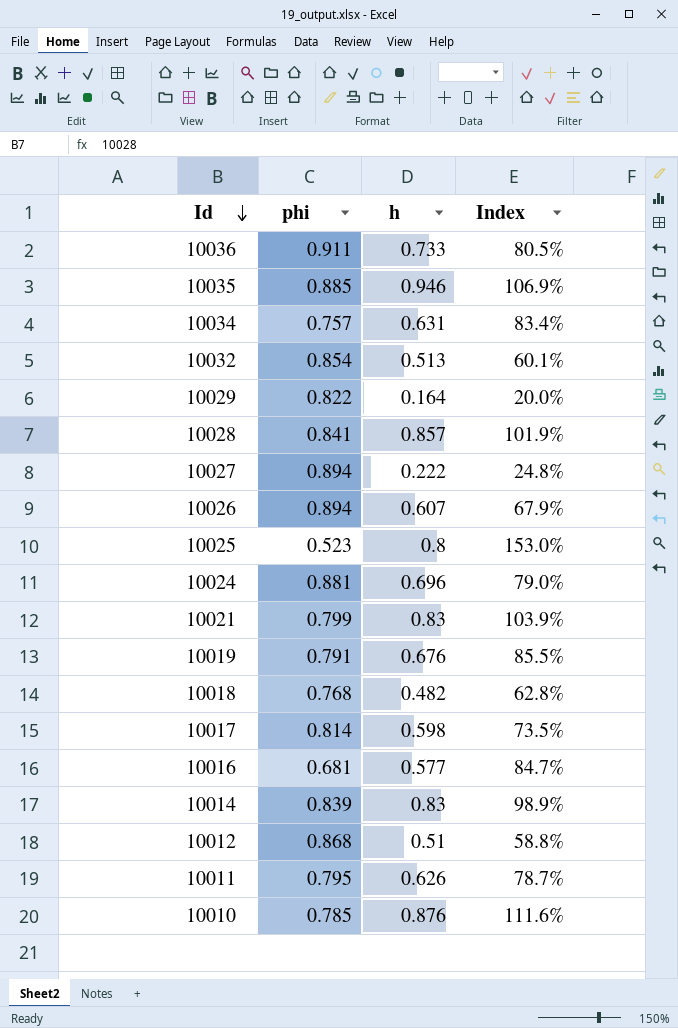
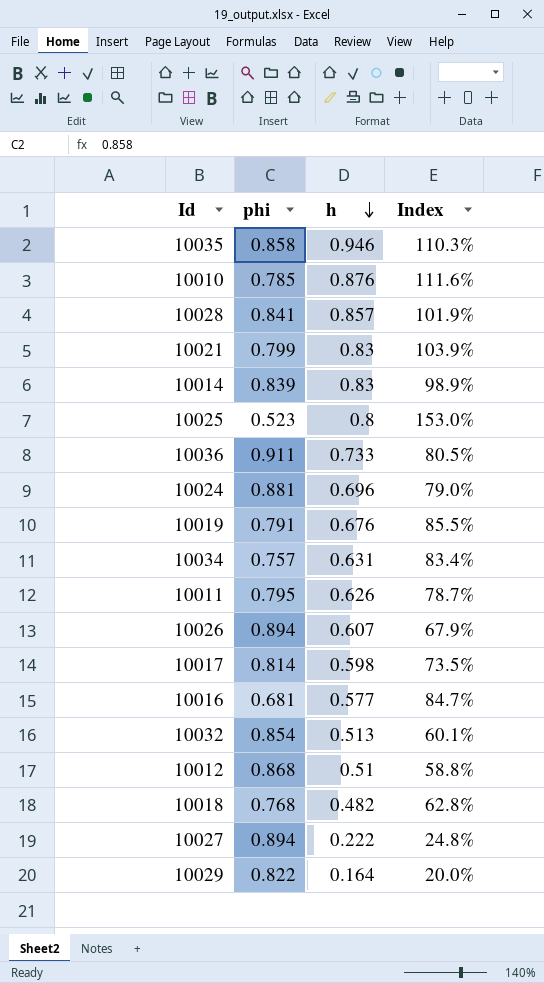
row order: Id descending -> h descending
10035 | phi: 0.885 -> 0.858
10035 | Index: 106.9% -> 110.3%

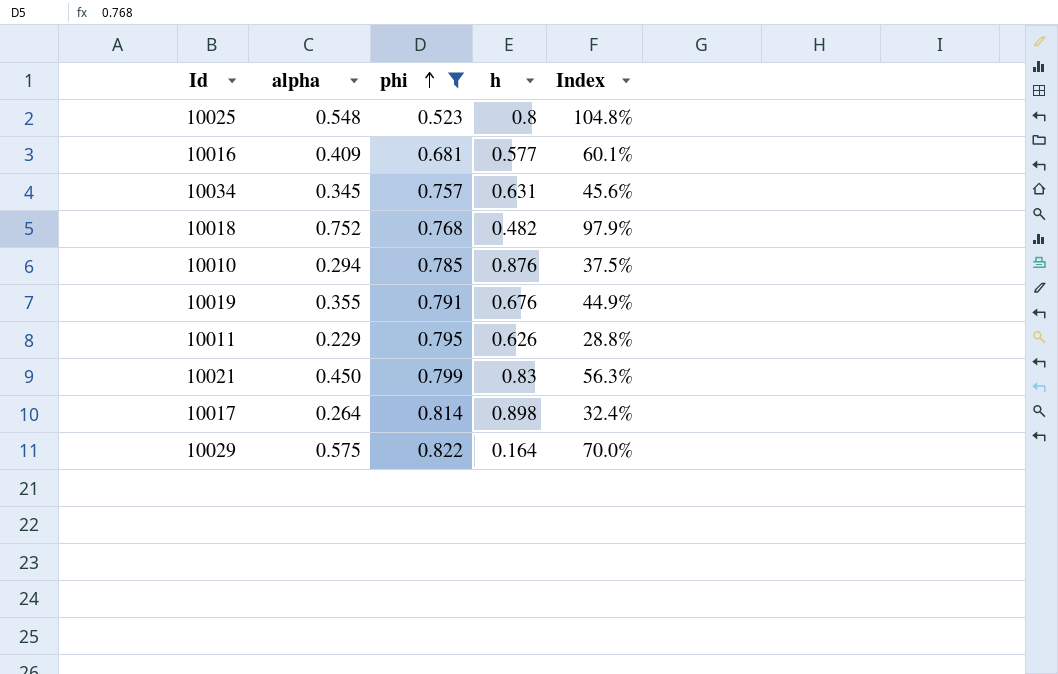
filter: none -> phi <= 0.822
row order: h descending -> phi ascending
column alpha | position: none -> 2
column Index | formula: [h] / [phi] -> [alpha] / [phi]
10017 | h: 0.598 -> 0.898

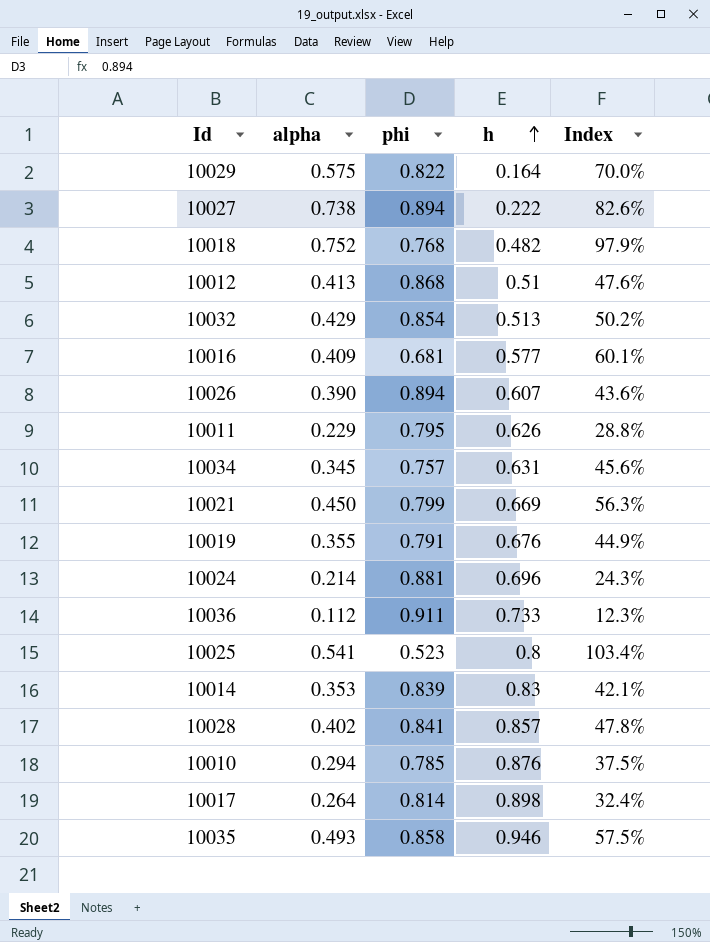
filter: phi <= 0.822 -> none
row order: phi ascending -> h ascending
10021 | h: 0.83 -> 0.669
10025 | alpha: 0.548 -> 0.541
10025 | Index: 104.8% -> 103.4%

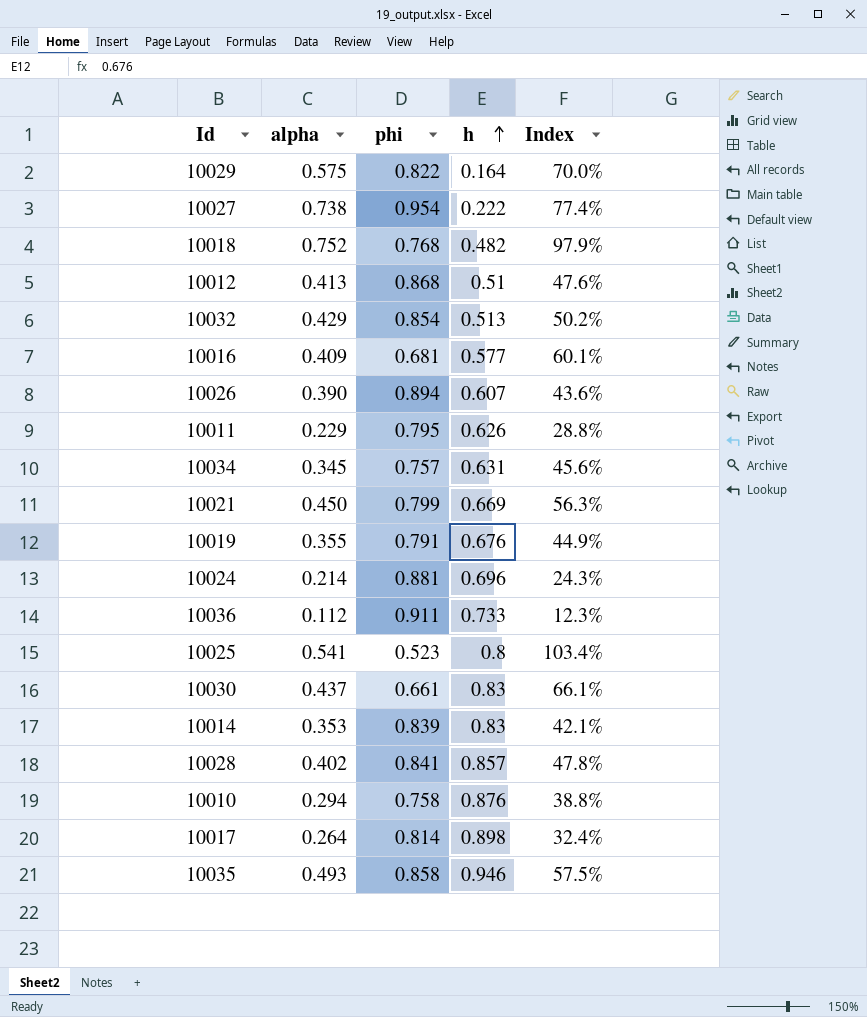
10027 | phi: 0.894 -> 0.954
10027 | Index: 82.6% -> 77.4%
row 10030: none -> 0.437 | 0.661 | 0.83 | 66.1%
10010 | phi: 0.785 -> 0.758
10010 | Index: 37.5% -> 38.8%

